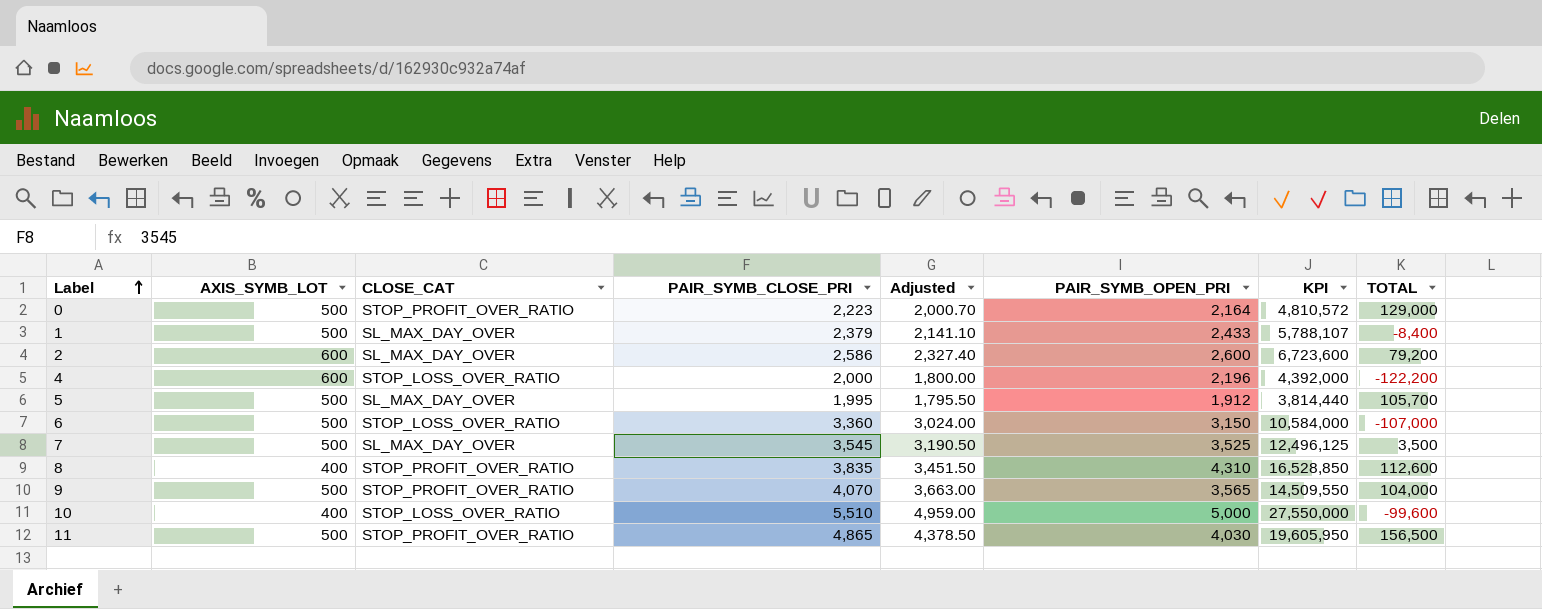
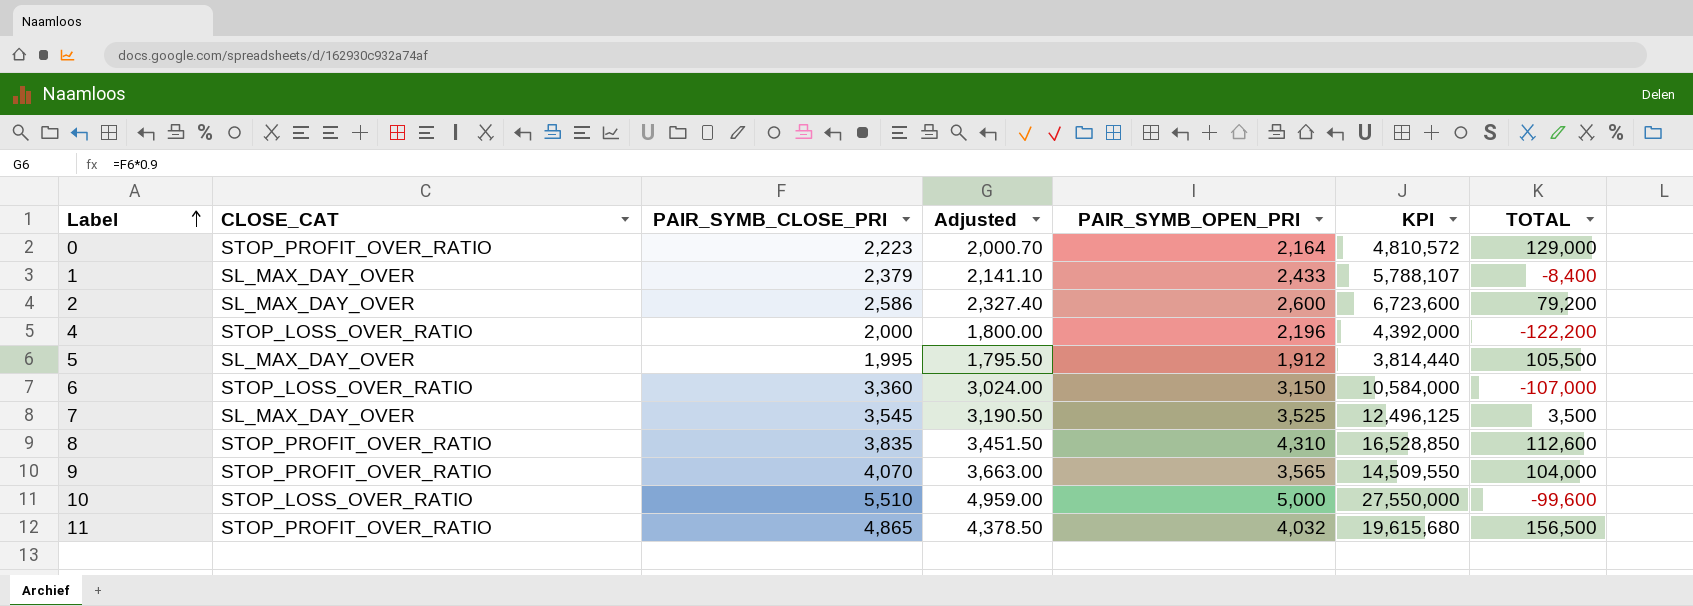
column AXIS_SYMB_LOT | position: 2 -> none
5 | TOTAL: 105,700 -> 105,500
11 | PAIR_SYMB_OPEN_PRI: 4,030 -> 4,032
11 | KPI: 19,605,950 -> 19,615,680

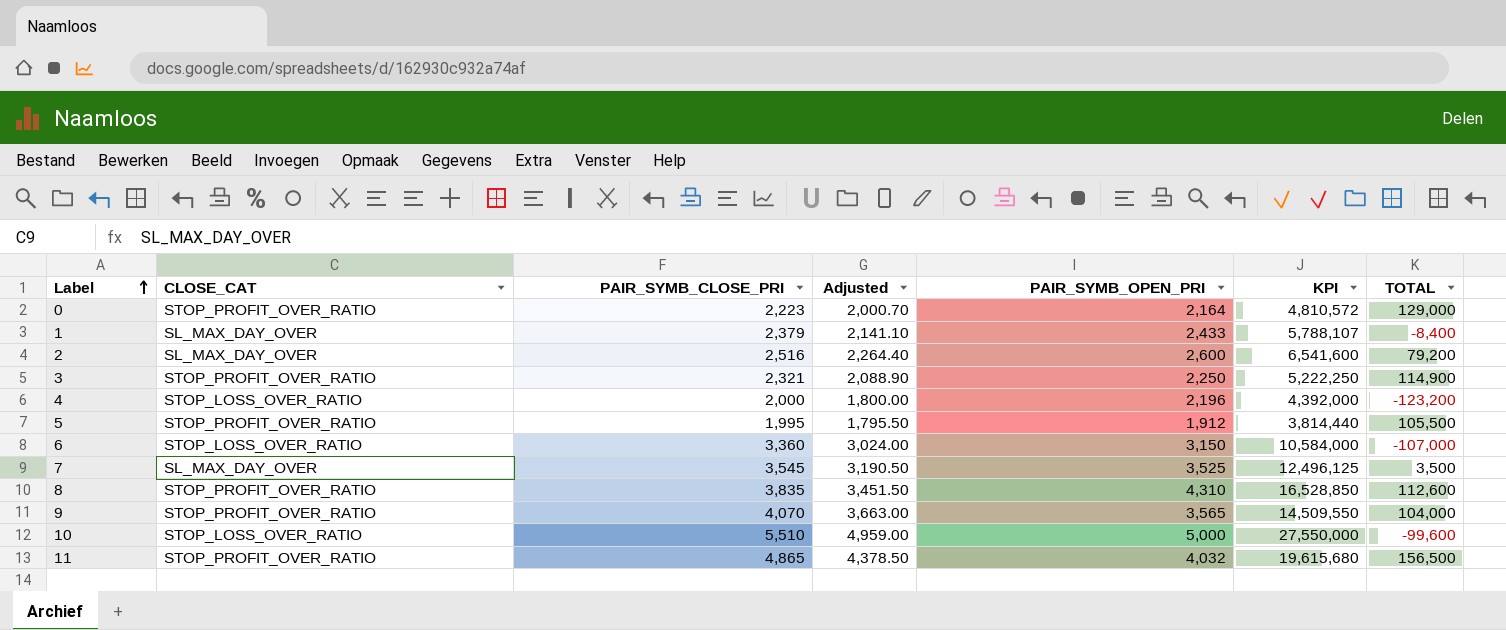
2 | PAIR_SYMB_CLOSE_PRI: 2,586 -> 2,516
2 | Adjusted: 2,327.40 -> 2,264.40
2 | KPI: 6,723,600 -> 6,541,600
row 3: none -> STOP_PROFIT_OVER_RATIO | 2,321 | 2,088.90 | 2,250 | 5,222,250 | 114,900
4 | TOTAL: -122,200 -> -123,200
5 | CLOSE_CAT: SL_MAX_DAY_OVER -> STOP_PROFIT_OVER_RATIO

